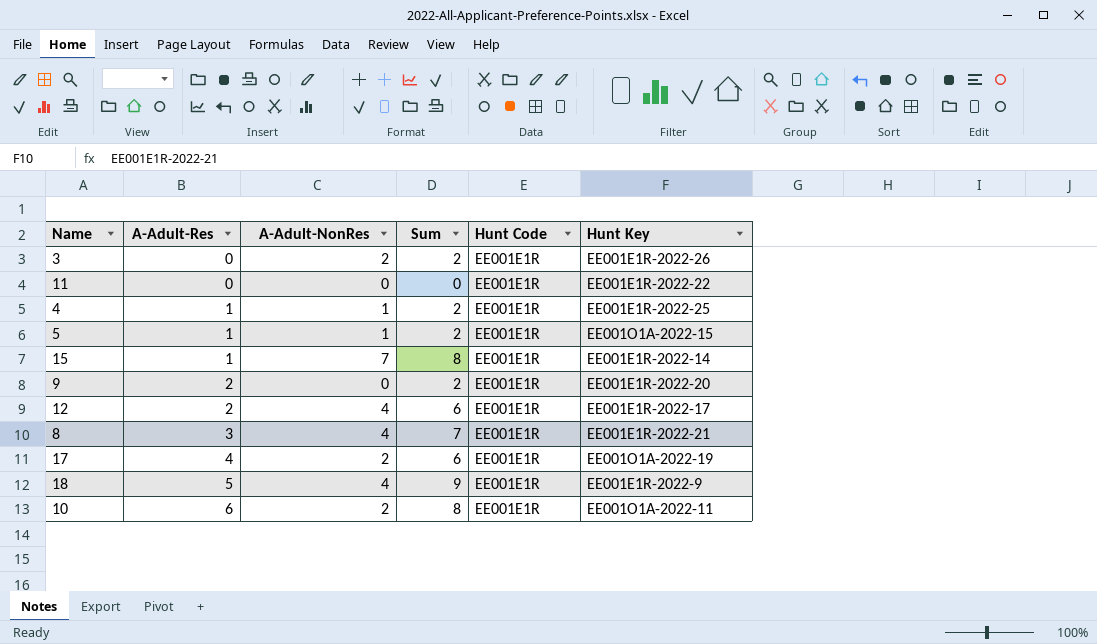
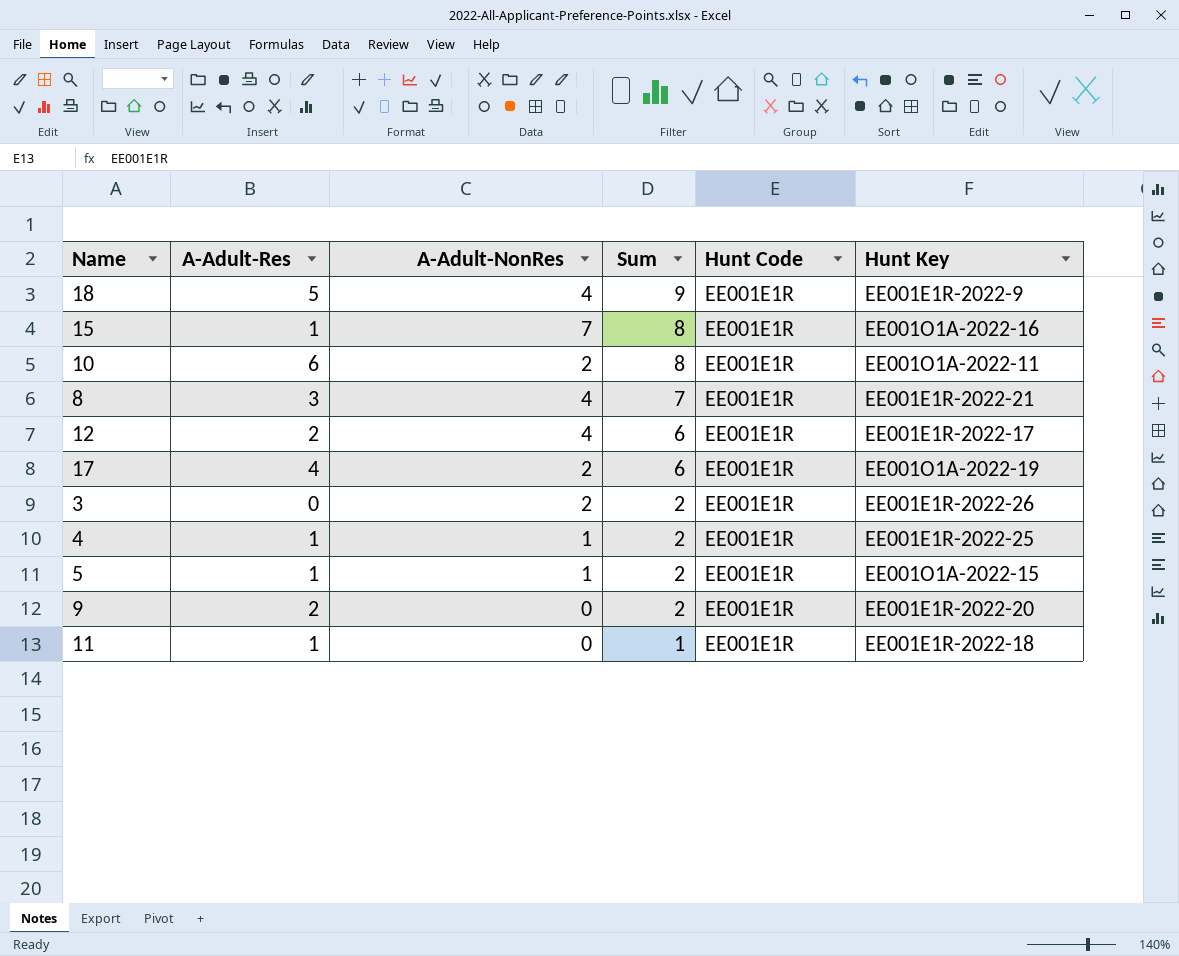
row order: A-Adult-Res ascending -> Sum descending
15 | Hunt Key: EE001E1R-2022-14 -> EE001O1A-2022-16
11 | A-Adult-Res: 0 -> 1
11 | Sum: 0 -> 1
11 | Hunt Key: EE001E1R-2022-22 -> EE001E1R-2022-18

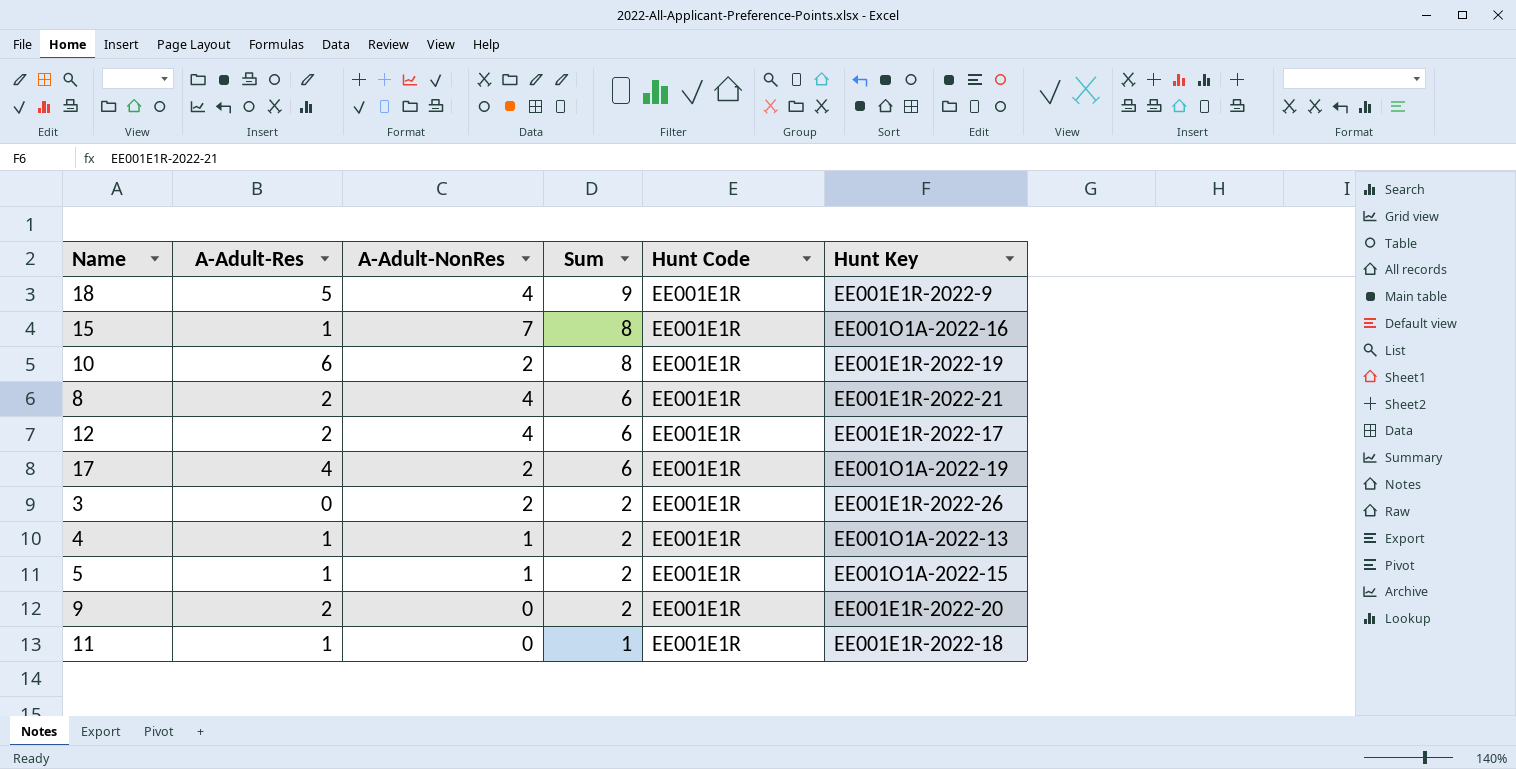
10 | Hunt Key: EE001O1A-2022-11 -> EE001E1R-2022-19
8 | A-Adult-Res: 3 -> 2
8 | Sum: 7 -> 6
4 | Hunt Key: EE001E1R-2022-25 -> EE001O1A-2022-13

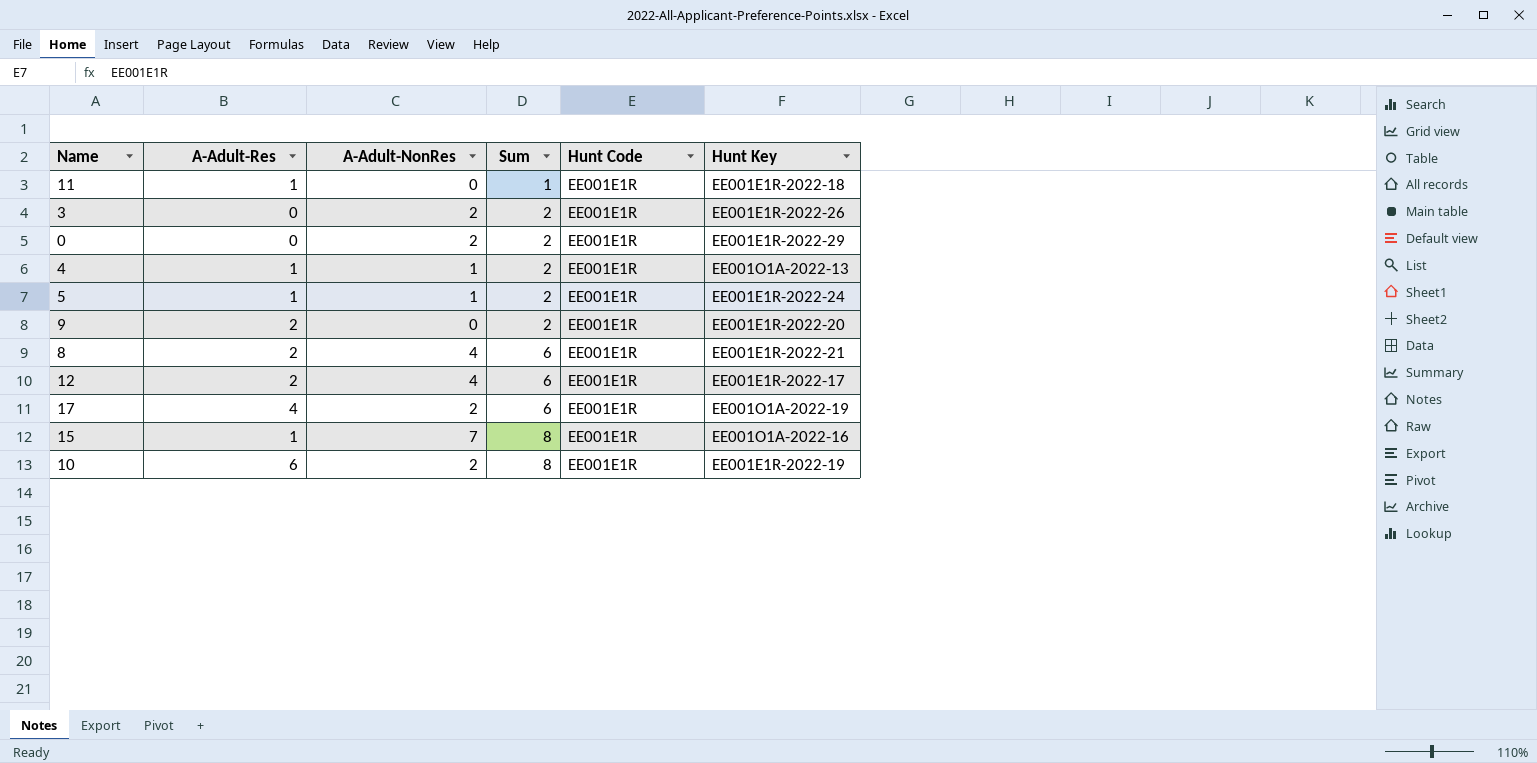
row order: Sum descending -> Sum ascending
row 18: 5 | 4 | 9 | EE001E1R | EE001E1R-2022-9 -> none
row 0: none -> 0 | 2 | 2 | EE001E1R | EE001E1R-2022-29
5 | Hunt Key: EE001O1A-2022-15 -> EE001E1R-2022-24

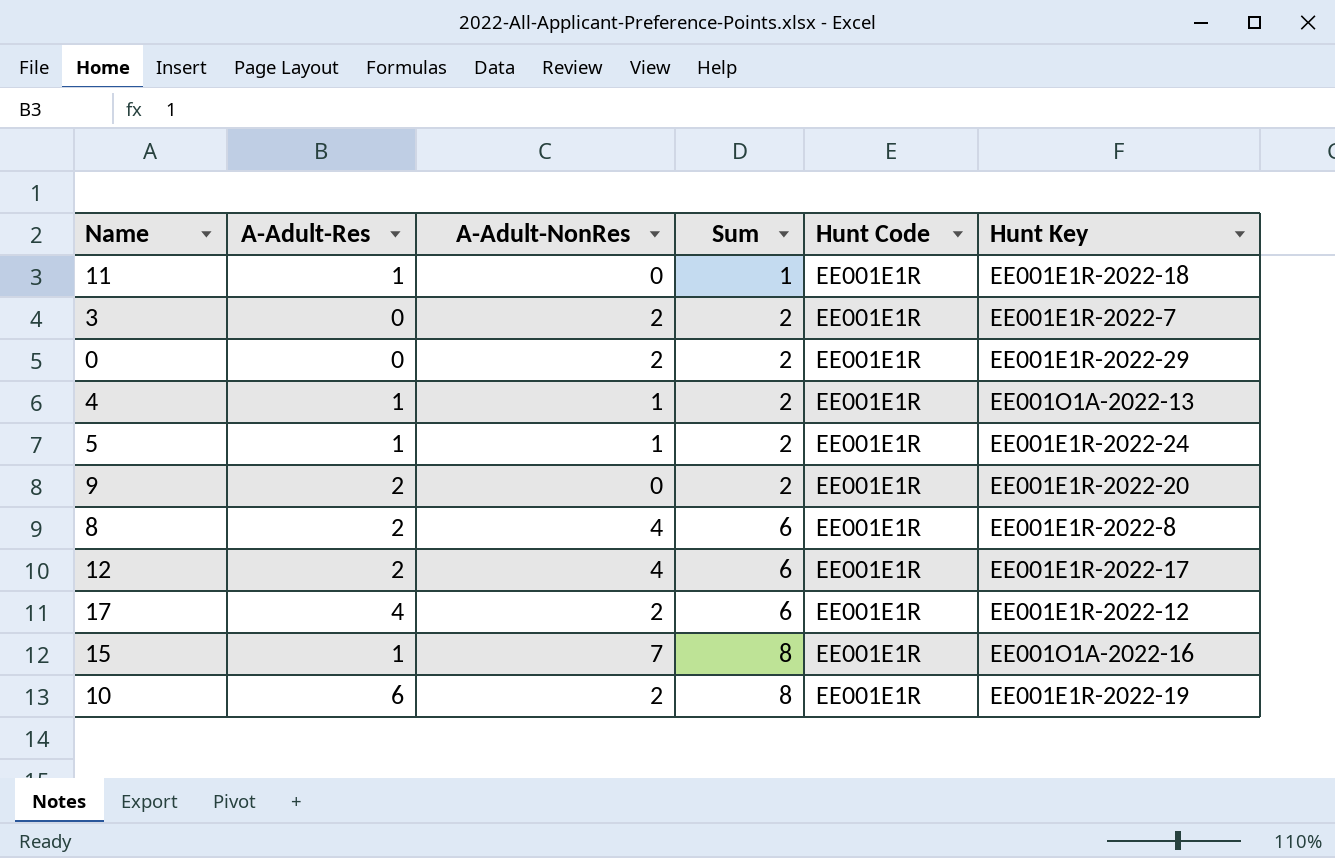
3 | Hunt Key: EE001E1R-2022-26 -> EE001E1R-2022-7
8 | Hunt Key: EE001E1R-2022-21 -> EE001E1R-2022-8
17 | Hunt Key: EE001O1A-2022-19 -> EE001E1R-2022-12

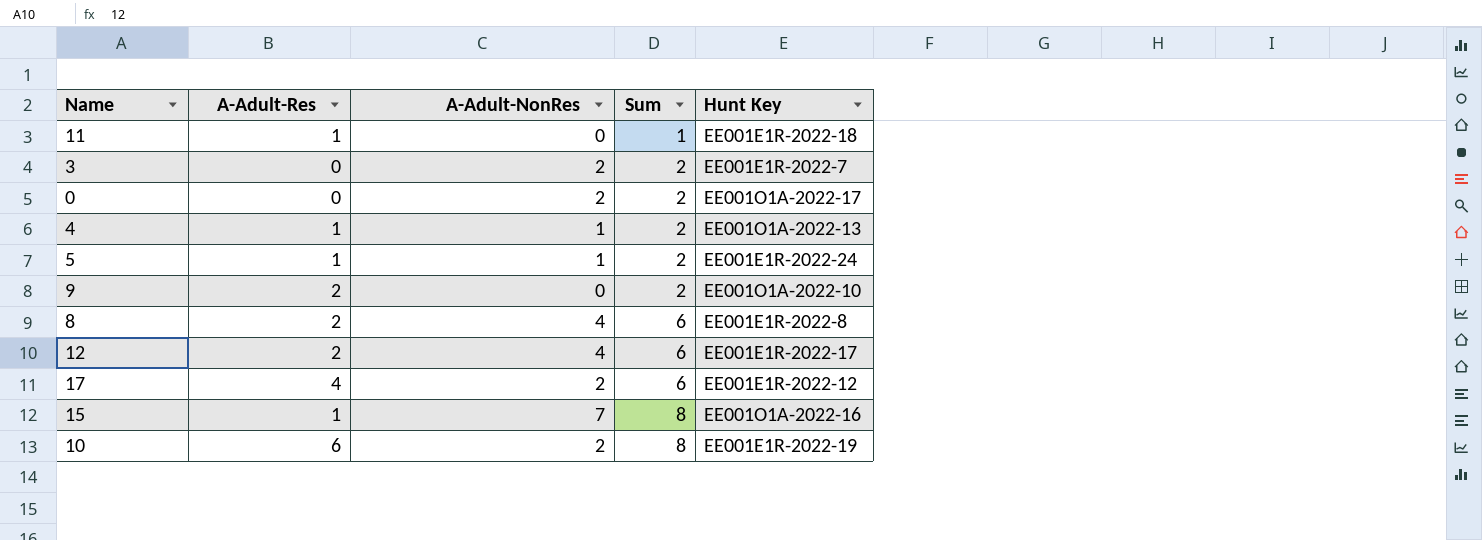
column Hunt Code | position: 5 -> none
0 | Hunt Key: EE001E1R-2022-29 -> EE001O1A-2022-17
9 | Hunt Key: EE001E1R-2022-20 -> EE001O1A-2022-10

